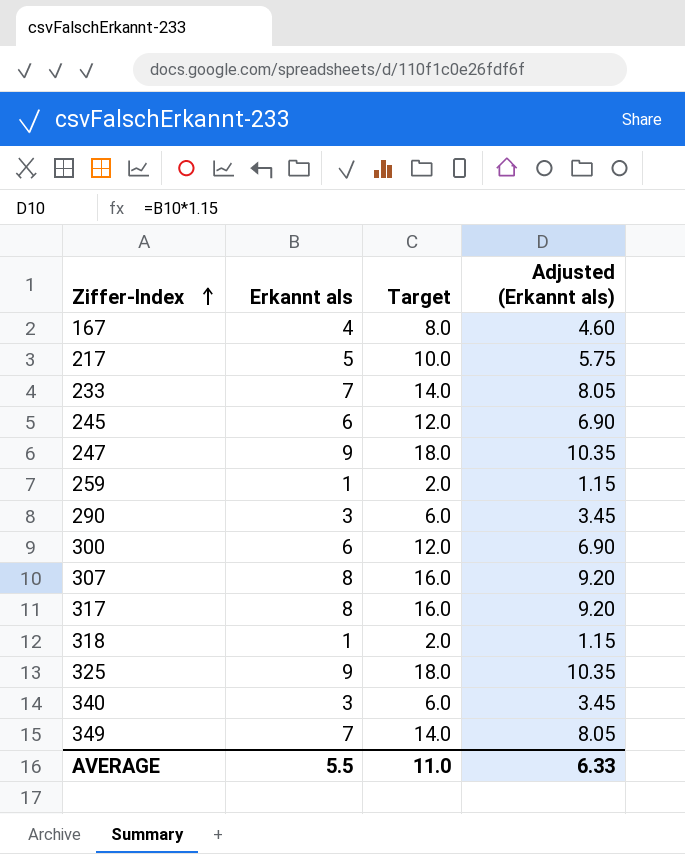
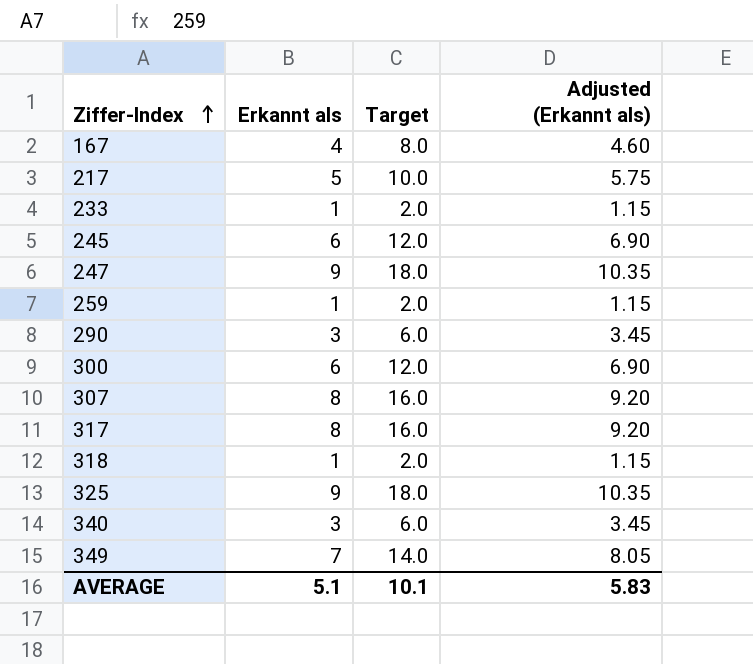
233 | Erkannt als: 7 -> 1
233 | Target: 14.0 -> 2.0
233 | Adjusted (Erkannt als): 8.05 -> 1.15
AVERAGE | Erkannt als: 5.5 -> 5.1
AVERAGE | Target: 11.0 -> 10.1
AVERAGE | Adjusted (Erkannt als): 6.33 -> 5.83

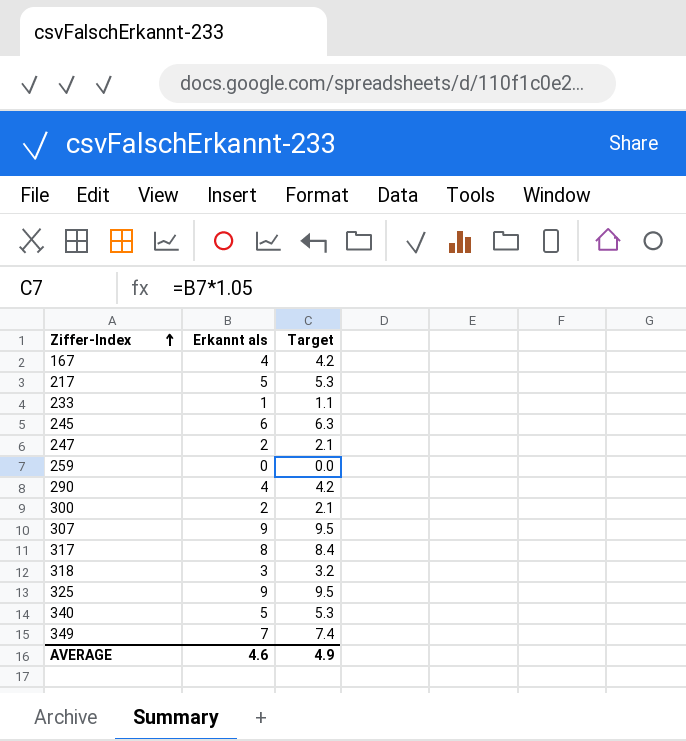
column Adjusted (Erkannt als) | formula: [Erkannt als] * 1.15 -> none
column Target | formula: [Erkannt als] * 2 -> [Erkannt als] * 1.05
247 | Erkannt als: 9 -> 2
259 | Erkannt als: 1 -> 0
290 | Erkannt als: 3 -> 4
300 | Erkannt als: 6 -> 2
307 | Erkannt als: 8 -> 9
318 | Erkannt als: 1 -> 3
340 | Erkannt als: 3 -> 5
AVERAGE | Erkannt als: 5.1 -> 4.6
AVERAGE | Target: 10.1 -> 4.9

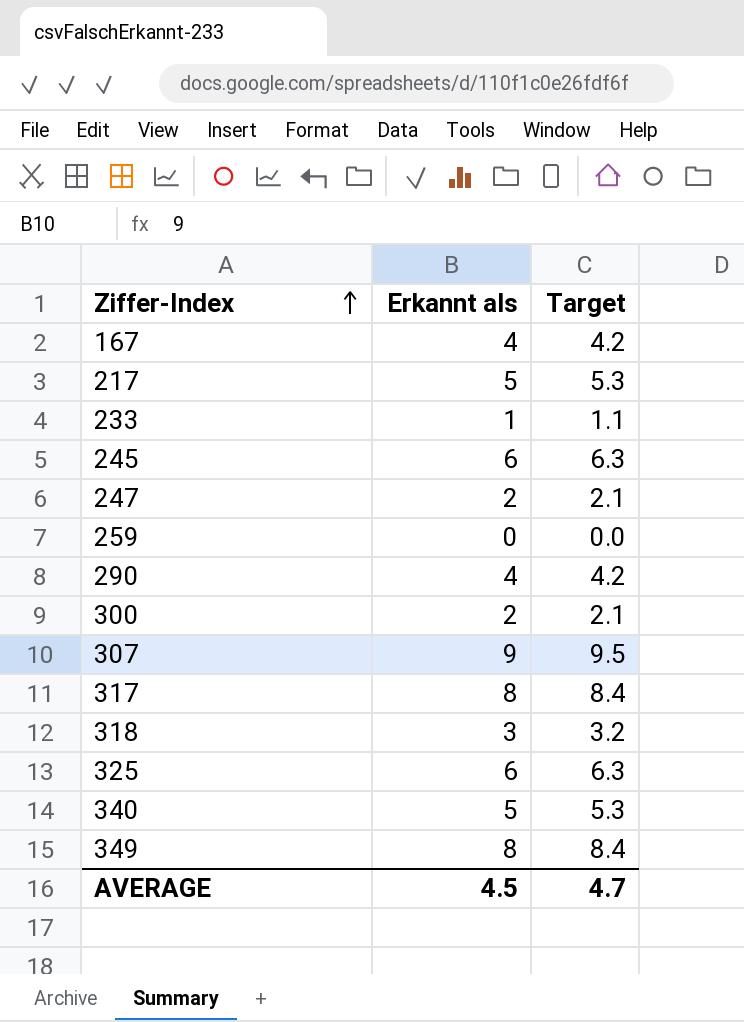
325 | Erkannt als: 9 -> 6
325 | Target: 9.5 -> 6.3
349 | Erkannt als: 7 -> 8
349 | Target: 7.4 -> 8.4
AVERAGE | Erkannt als: 4.6 -> 4.5
AVERAGE | Target: 4.9 -> 4.7

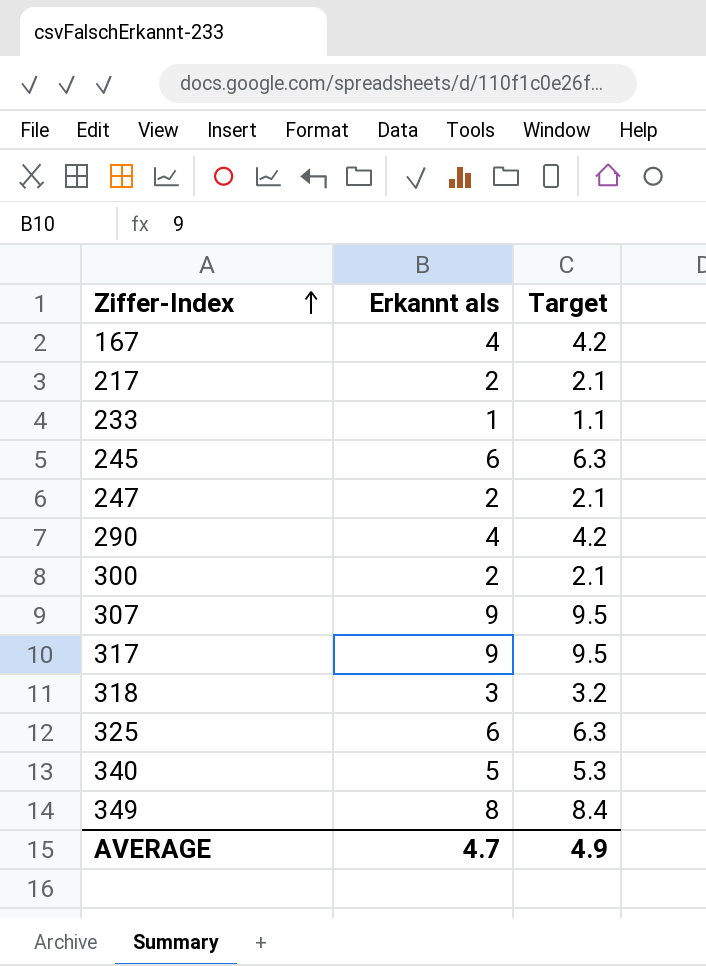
row 259: 0 | 0.0 -> none
217 | Erkannt als: 5 -> 2
217 | Target: 5.3 -> 2.1
317 | Erkannt als: 8 -> 9
317 | Target: 8.4 -> 9.5
AVERAGE | Erkannt als: 4.5 -> 4.7
AVERAGE | Target: 4.7 -> 4.9

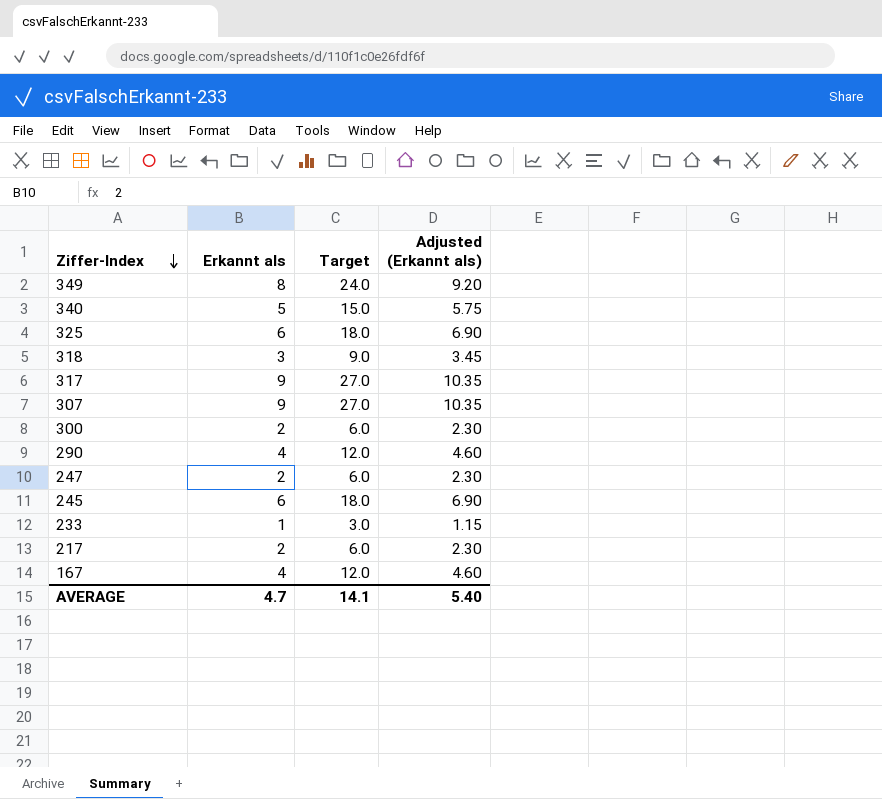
row order: Ziffer-Index ascending -> Ziffer-Index descending
column Target | formula: [Erkannt als] * 1.05 -> [Erkannt als] * 3
column Adjusted (Erkannt als) | formula: none -> [Erkannt als] * 1.15
AVERAGE | Target: 4.9 -> 14.1

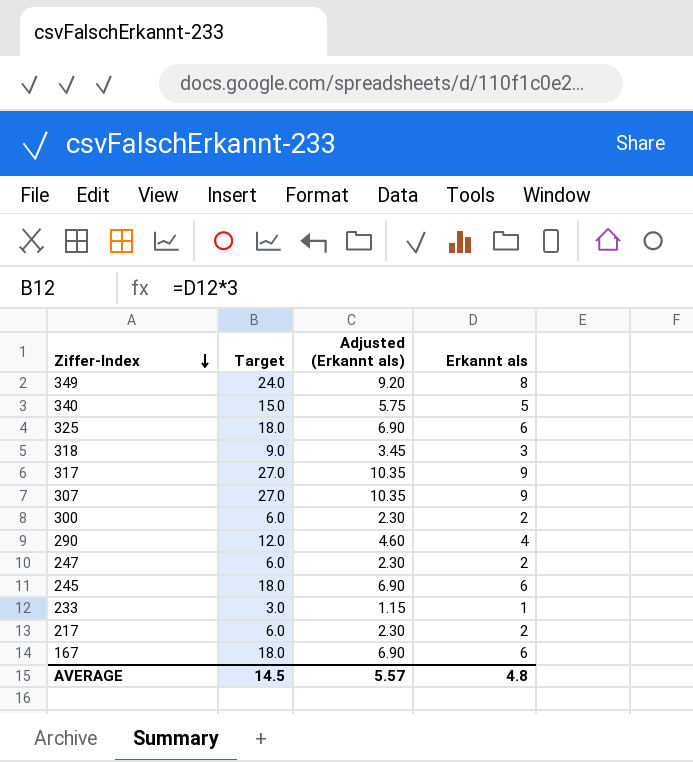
column Erkannt als | position: 2 -> 4
167 | Target: 12.0 -> 18.0
167 | Adjusted (Erkannt als): 4.60 -> 6.90
167 | Erkannt als: 4 -> 6
AVERAGE | Target: 14.1 -> 14.5
AVERAGE | Adjusted (Erkannt als): 5.40 -> 5.57
AVERAGE | Erkannt als: 4.7 -> 4.8

